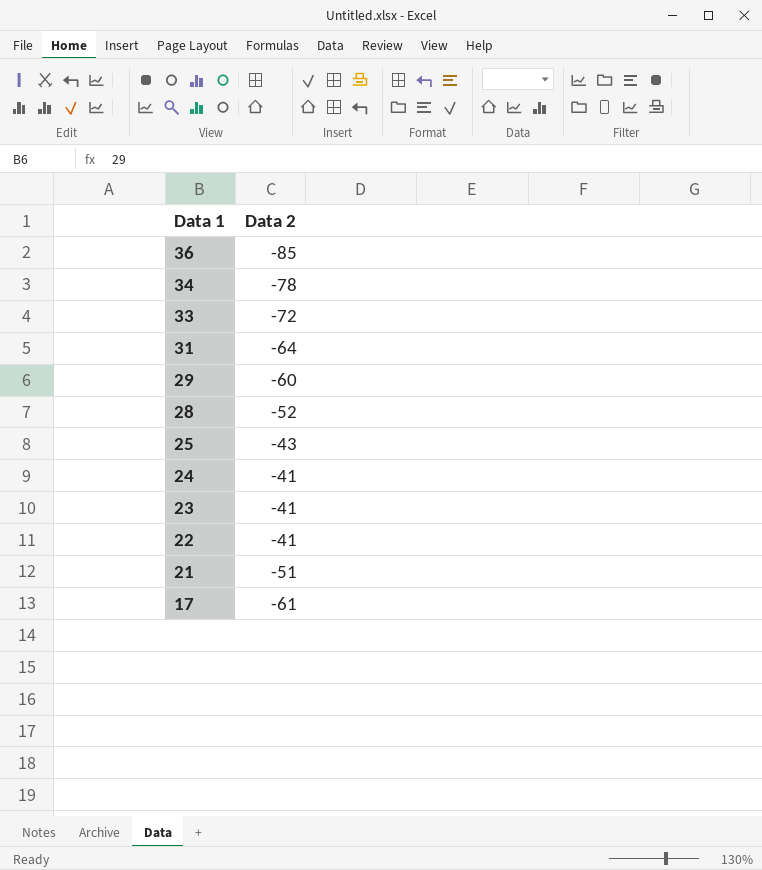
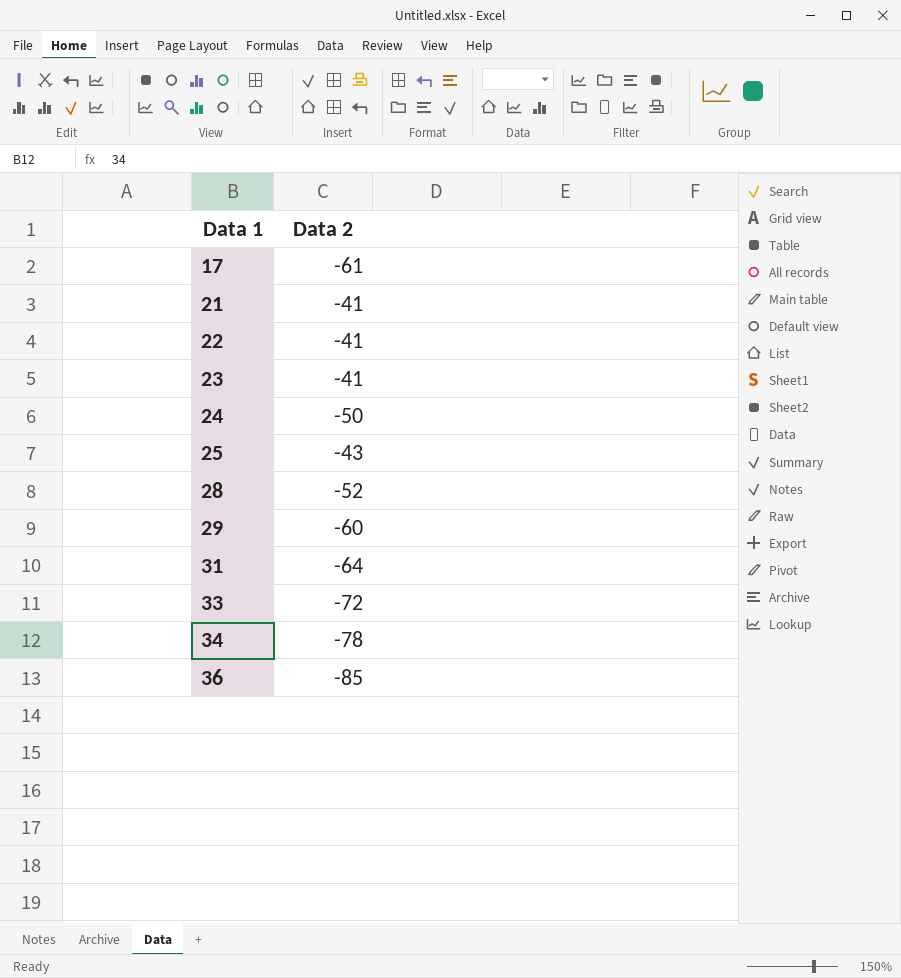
row order: Data 1 descending -> Data 1 ascending
21 | Data 2: -51 -> -41
24 | Data 2: -41 -> -50

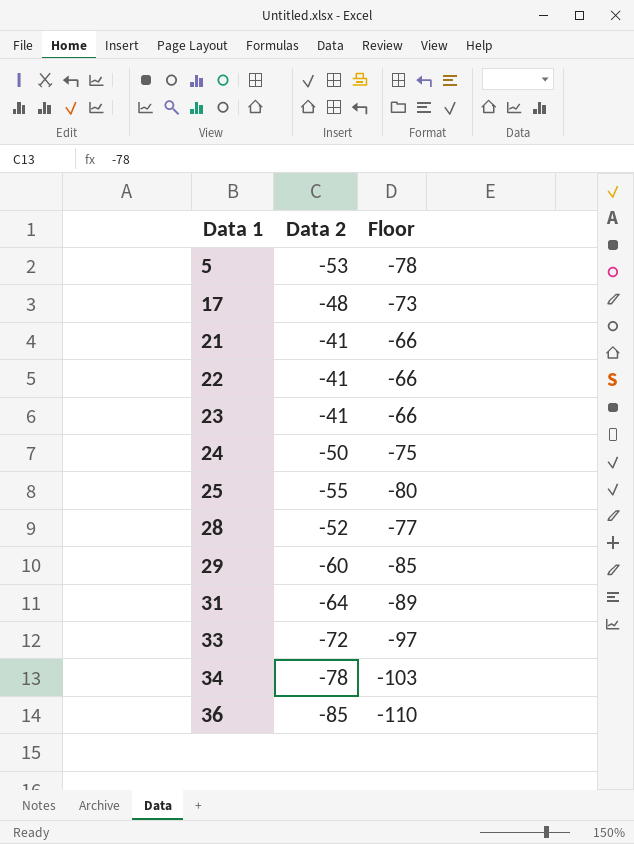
column Floor | formula: none -> [Data 2] - 25
row 5: none -> -53 | -78
17 | Data 2: -61 -> -48
25 | Data 2: -43 -> -55

